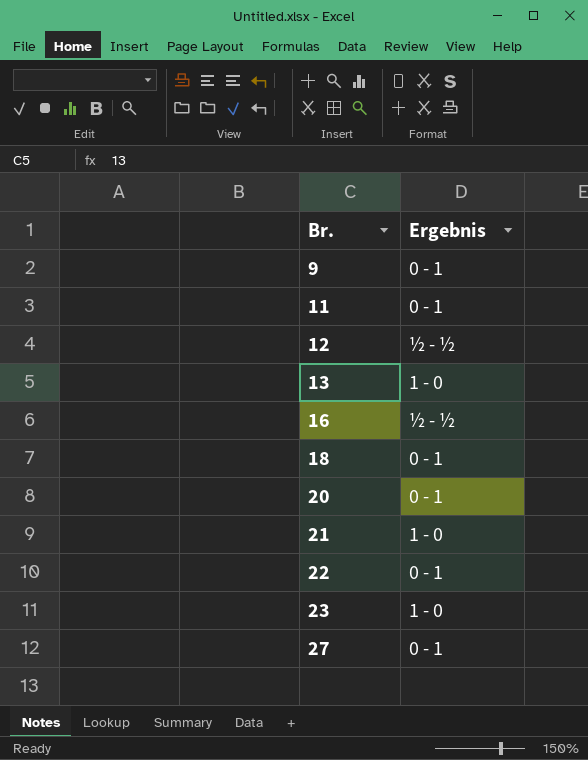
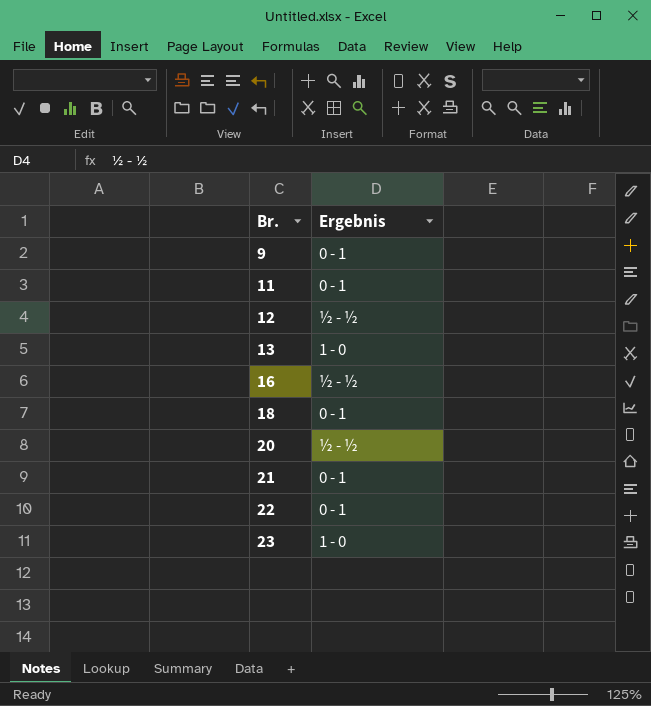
row 27: 0 - 1 -> none
20 | Ergebnis: 0 - 1 -> ½ - ½
21 | Ergebnis: 1 - 0 -> 0 - 1

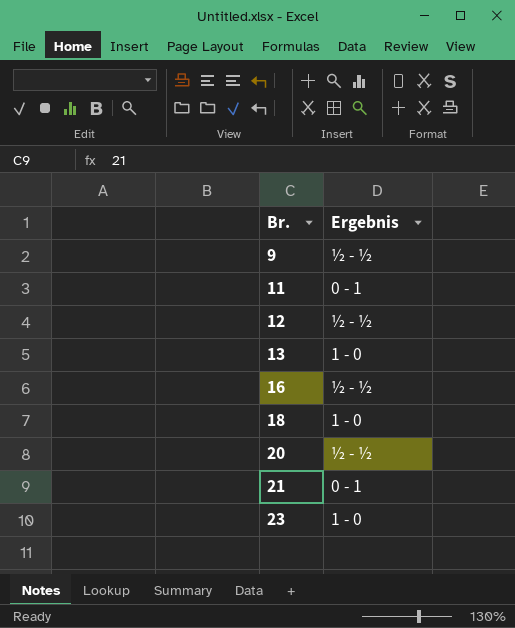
row 22: 0 - 1 -> none
9 | Ergebnis: 0 - 1 -> ½ - ½
18 | Ergebnis: 0 - 1 -> 1 - 0

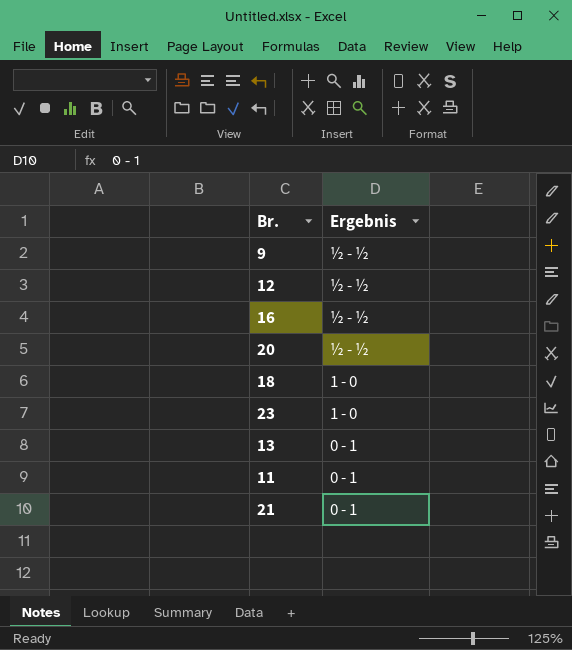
row order: Br. ascending -> Ergebnis descending
13 | Ergebnis: 1 - 0 -> 0 - 1

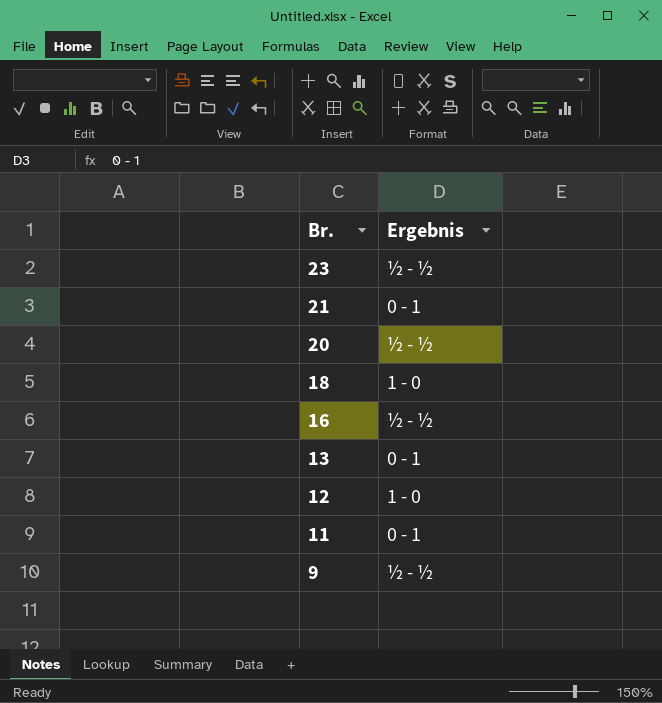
row order: Ergebnis descending -> Br. descending
23 | Ergebnis: 1 - 0 -> ½ - ½
12 | Ergebnis: ½ - ½ -> 1 - 0

